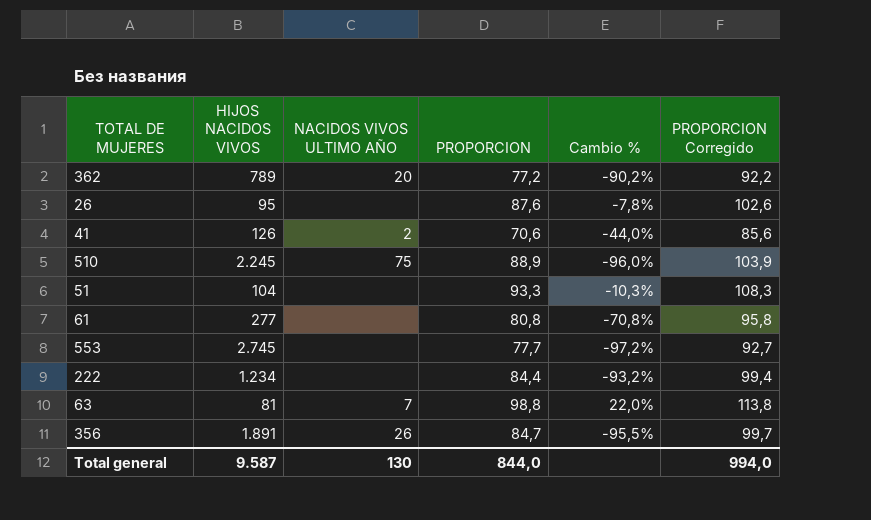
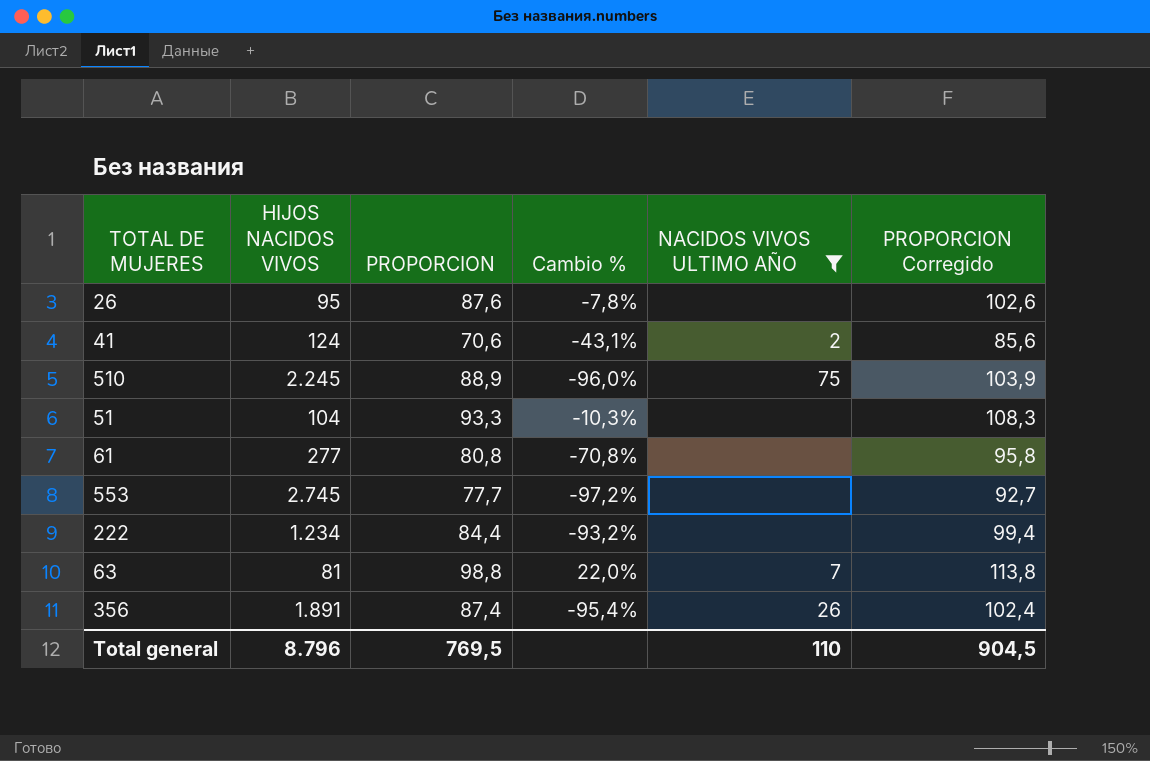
filter: none -> NACIDOS VIVOS ULTIMO AÑO != 20
column NACIDOS VIVOS ULTIMO AÑO | position: 3 -> 5
41 | HIJOS NACIDOS VIVOS: 126 -> 124
41 | Cambio %: -44,0% -> -43,1%
356 | PROPORCION: 84,7 -> 87,4
356 | Cambio %: -95,5% -> -95,4%
356 | PROPORCION Corregido: 99,7 -> 102,4
Total general | HIJOS NACIDOS VIVOS: 9.587 -> 8.796
Total general | PROPORCION: 844,0 -> 769,5
Total general | NACIDOS VIVOS ULTIMO AÑO: 130 -> 110
Total general | PROPORCION Corregido: 994,0 -> 904,5

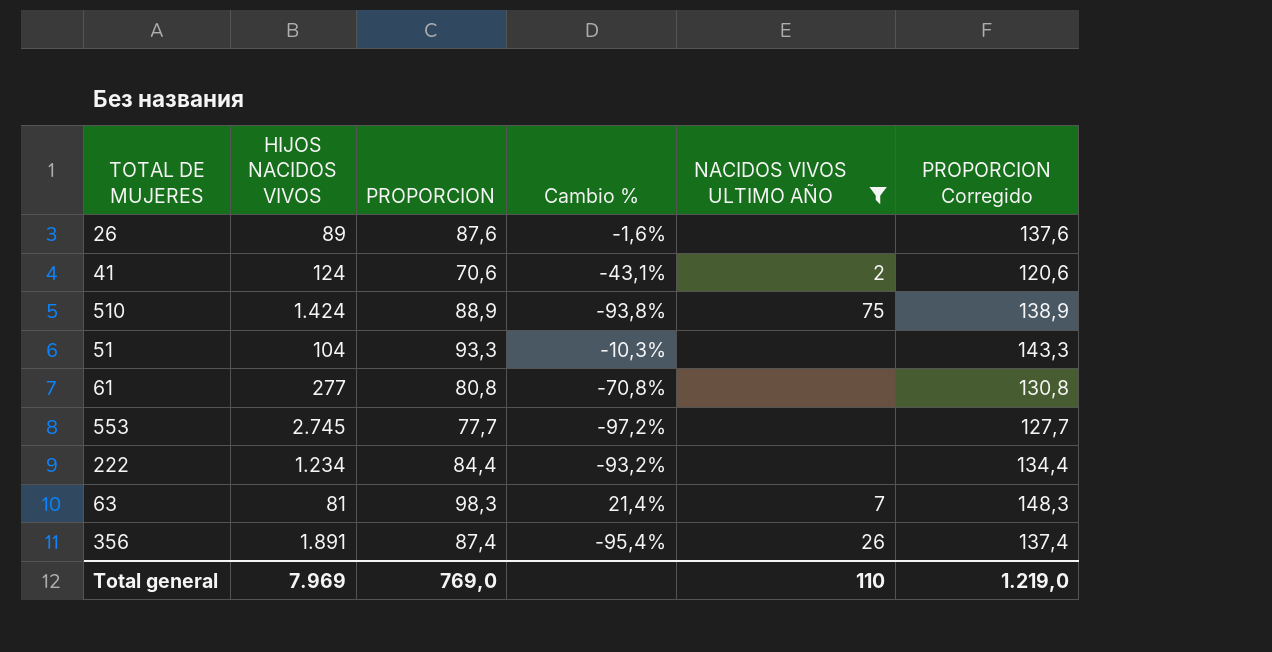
column PROPORCION Corregido | formula: [PROPORCION] + 15 -> [PROPORCION] + 50
26 | HIJOS NACIDOS VIVOS: 95 -> 89
26 | Cambio %: -7,8% -> -1,6%
510 | HIJOS NACIDOS VIVOS: 2.245 -> 1.424
510 | Cambio %: -96,0% -> -93,8%
63 | PROPORCION: 98,8 -> 98,3
63 | Cambio %: 22,0% -> 21,4%
Total general | HIJOS NACIDOS VIVOS: 8.796 -> 7.969
Total general | PROPORCION: 769,5 -> 769,0
Total general | PROPORCION Corregido: 904,5 -> 1.219,0

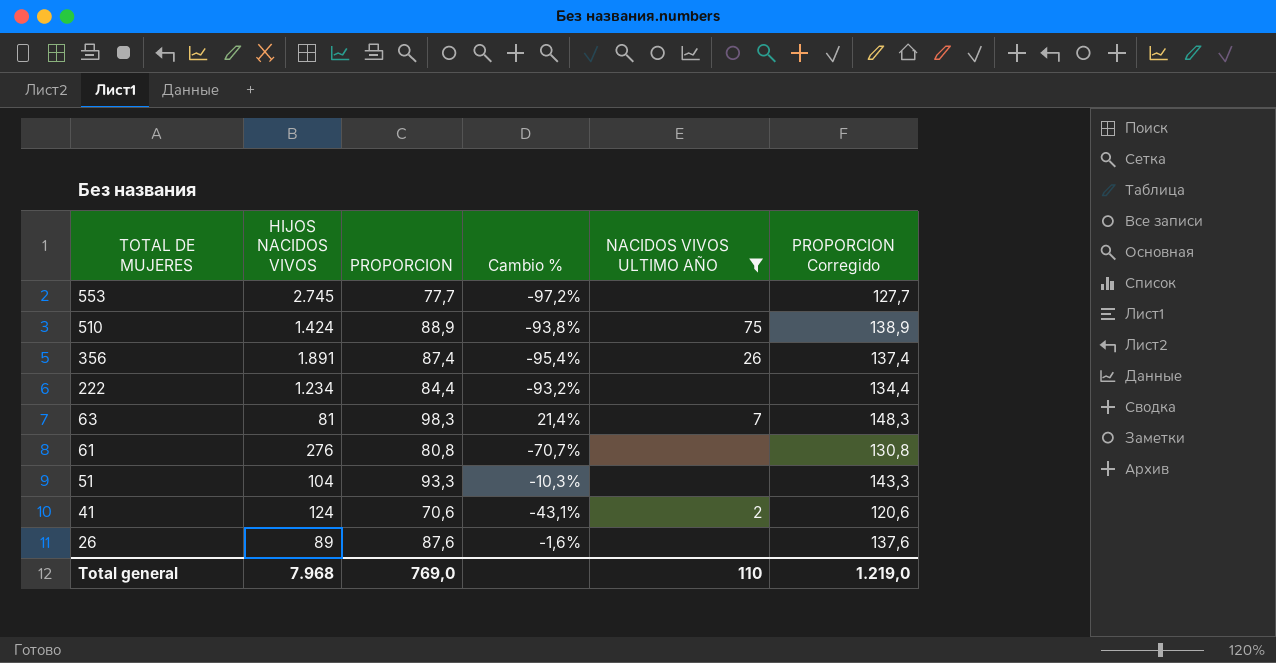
row order: none -> TOTAL DE MUJERES descending
61 | HIJOS NACIDOS VIVOS: 277 -> 276
61 | Cambio %: -70,8% -> -70,7%
Total general | HIJOS NACIDOS VIVOS: 7.969 -> 7.968

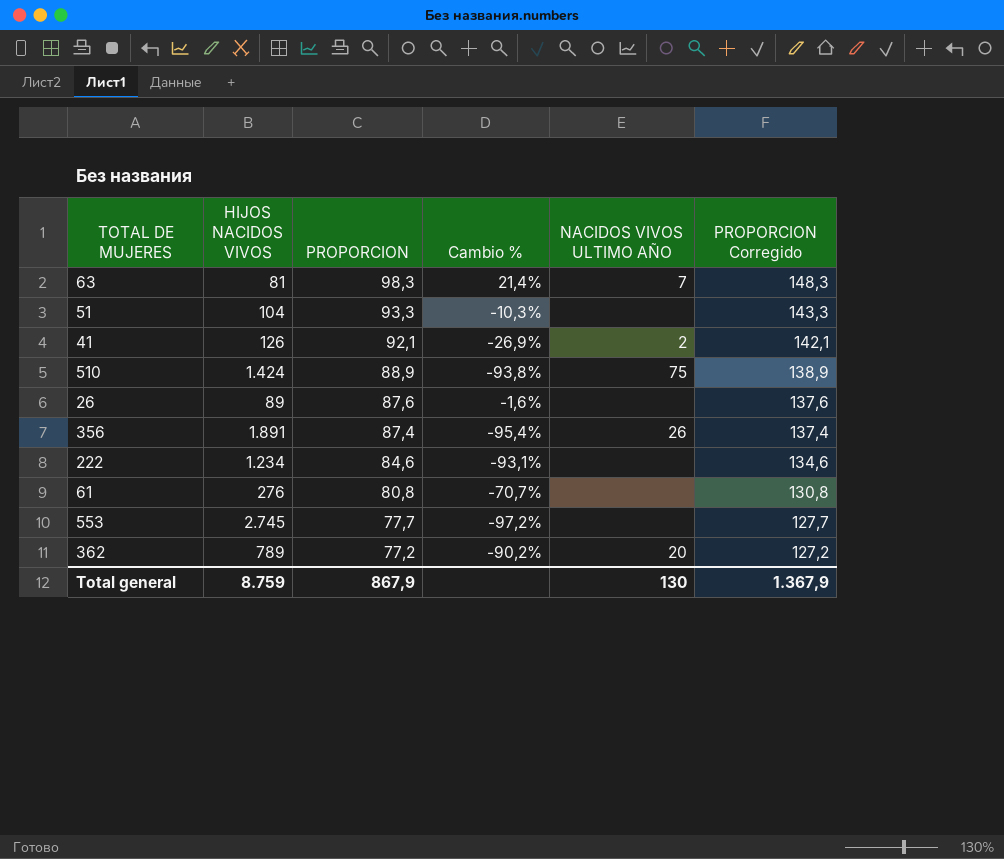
filter: NACIDOS VIVOS ULTIMO AÑO != 20 -> none
row order: TOTAL DE MUJERES descending -> PROPORCION descending
41 | HIJOS NACIDOS VIVOS: 124 -> 126
41 | PROPORCION: 70,6 -> 92,1
41 | Cambio %: -43,1% -> -26,9%
41 | PROPORCION Corregido: 120,6 -> 142,1
222 | PROPORCION: 84,4 -> 84,6
222 | Cambio %: -93,2% -> -93,1%
222 | PROPORCION Corregido: 134,4 -> 134,6
Total general | HIJOS NACIDOS VIVOS: 7.968 -> 8.759
Total general | PROPORCION: 769,0 -> 867,9
Total general | NACIDOS VIVOS ULTIMO AÑO: 110 -> 130
Total general | PROPORCION Corregido: 1.219,0 -> 1.367,9

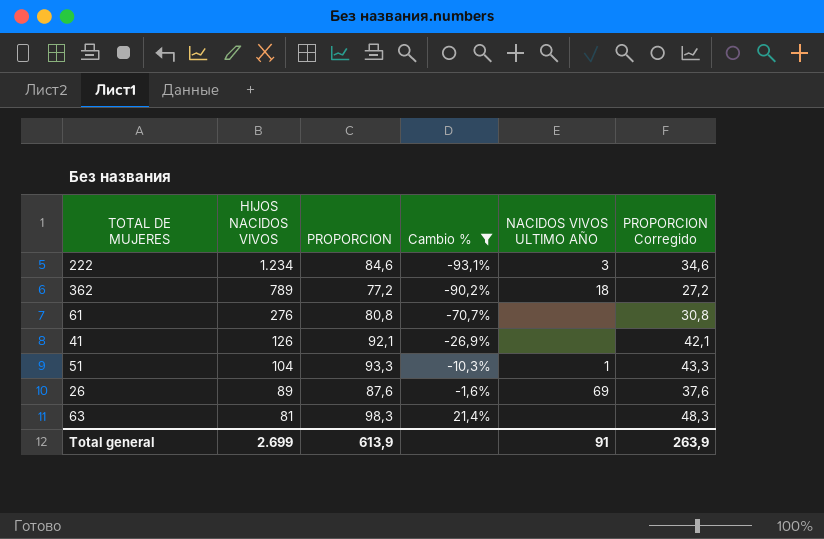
filter: none -> Cambio % >= -93,1%
row order: PROPORCION descending -> HIJOS NACIDOS VIVOS descending
column PROPORCION Corregido | formula: [PROPORCION] + 50 -> [PROPORCION] - 50
222 | NACIDOS VIVOS ULTIMO AÑO: none -> 3
362 | NACIDOS VIVOS ULTIMO AÑO: 20 -> 18
41 | NACIDOS VIVOS ULTIMO AÑO: 2 -> none
51 | NACIDOS VIVOS ULTIMO AÑO: none -> 1
26 | NACIDOS VIVOS ULTIMO AÑO: none -> 69
63 | NACIDOS VIVOS ULTIMO AÑO: 7 -> none
Total general | HIJOS NACIDOS VIVOS: 8.759 -> 2.699
Total general | PROPORCION: 867,9 -> 613,9
Total general | NACIDOS VIVOS ULTIMO AÑO: 130 -> 91
Total general | PROPORCION Corregido: 1.367,9 -> 263,9

